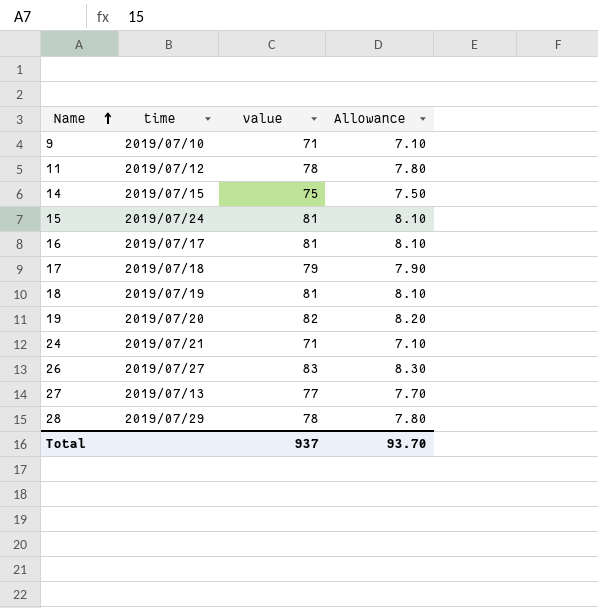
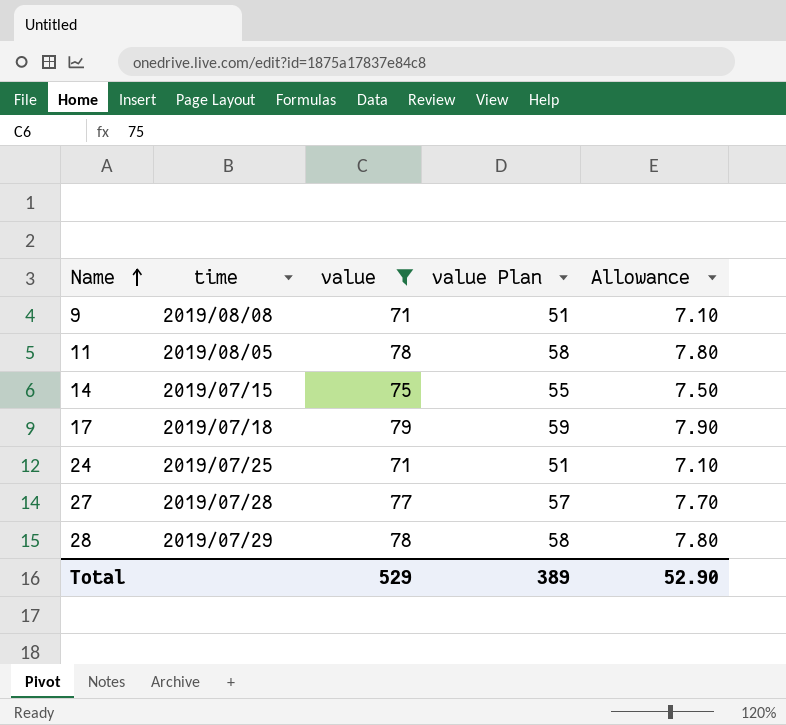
filter: none -> value <= 79
column value Plan | formula: none -> [value] - 20
9 | time: 2019/07/10 -> 2019/08/08
11 | time: 2019/07/12 -> 2019/08/05
24 | time: 2019/07/21 -> 2019/07/25
27 | time: 2019/07/13 -> 2019/07/28
Total | value: 937 -> 529
Total | Allowance: 93.70 -> 52.90

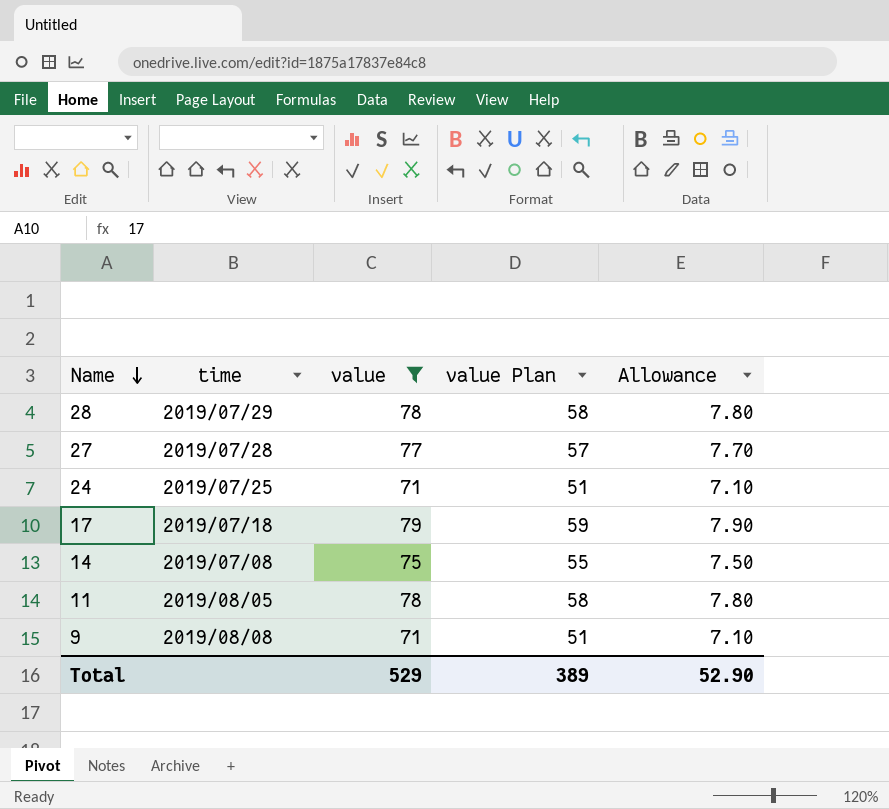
row order: Name ascending -> Name descending
14 | time: 2019/07/15 -> 2019/07/08

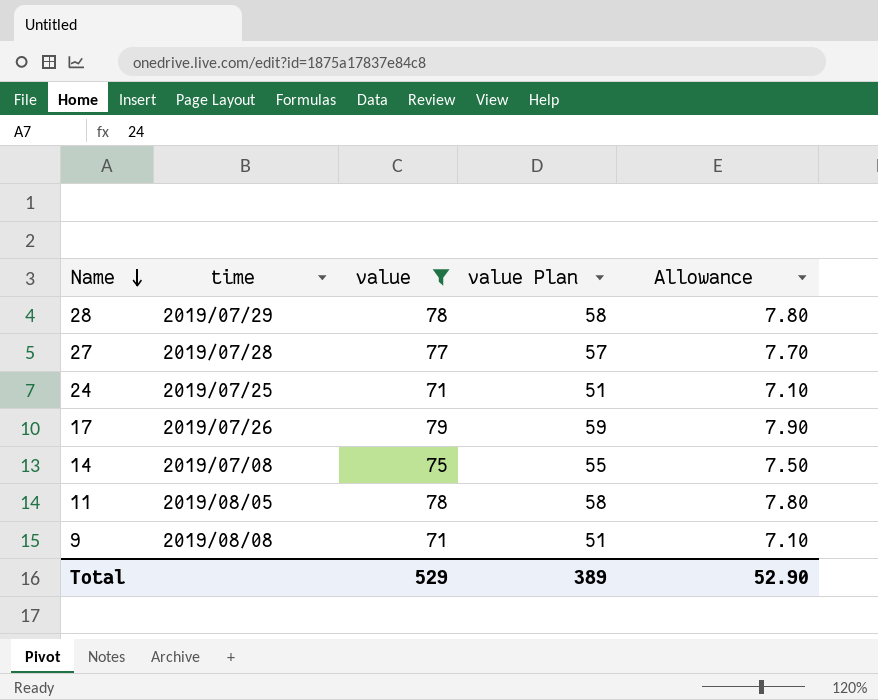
17 | time: 2019/07/18 -> 2019/07/26

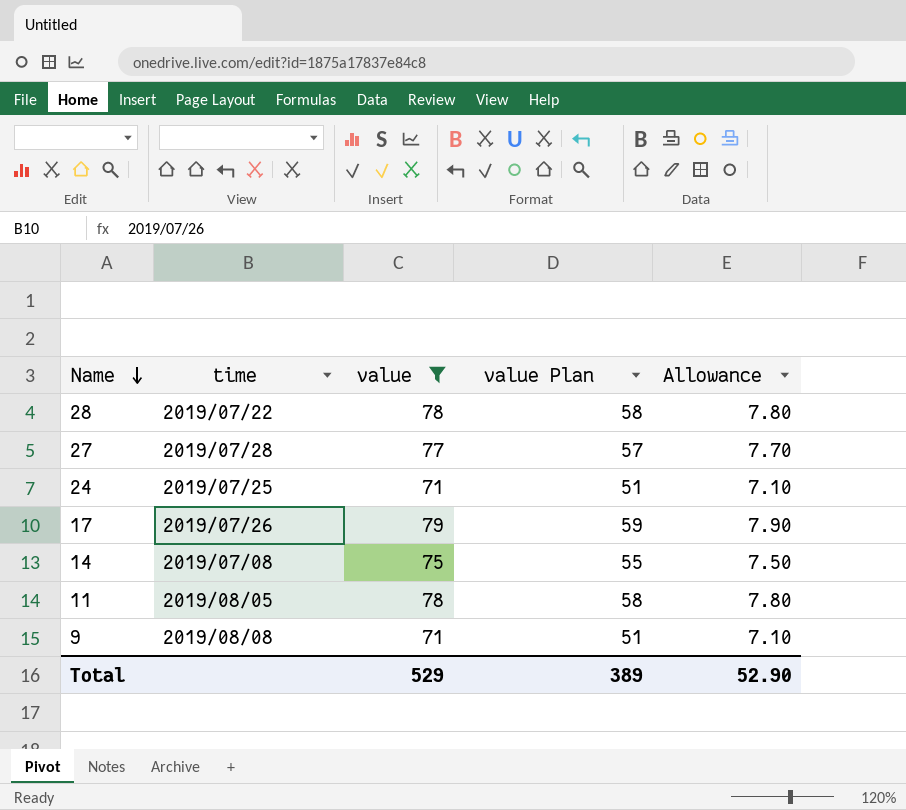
28 | time: 2019/07/29 -> 2019/07/22

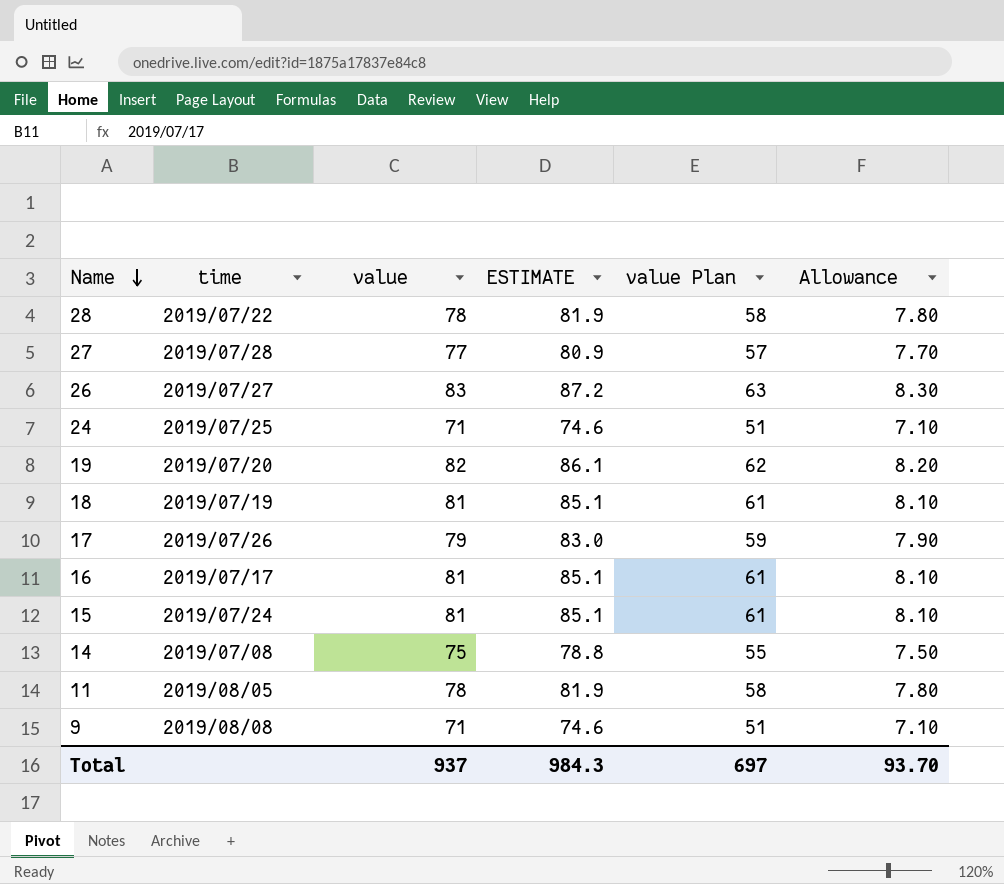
filter: value <= 79 -> none
column ESTIMATE | formula: none -> [value] * 1.05
Total | value: 529 -> 937
Total | value Plan: 389 -> 697
Total | Allowance: 52.90 -> 93.70

